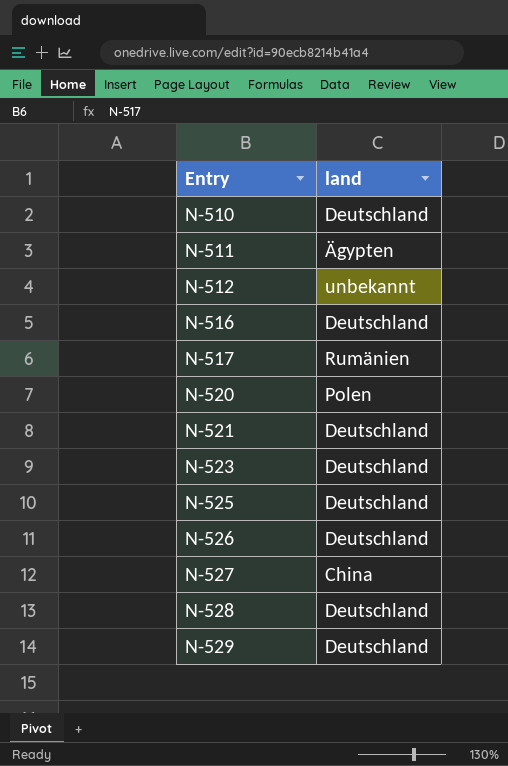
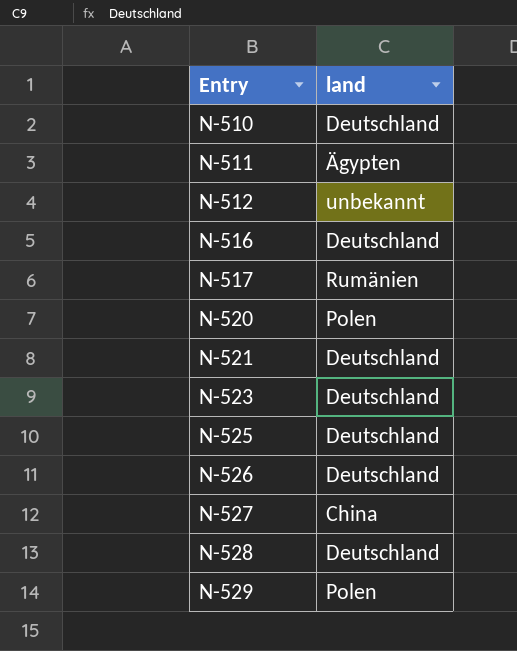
N-529 | land: Deutschland -> Polen

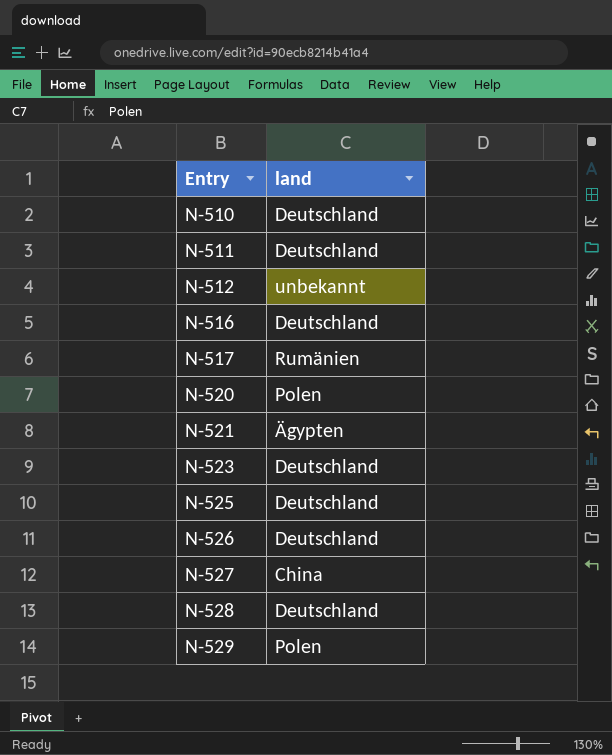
N-511 | land: Ägypten -> Deutschland
N-521 | land: Deutschland -> Ägypten

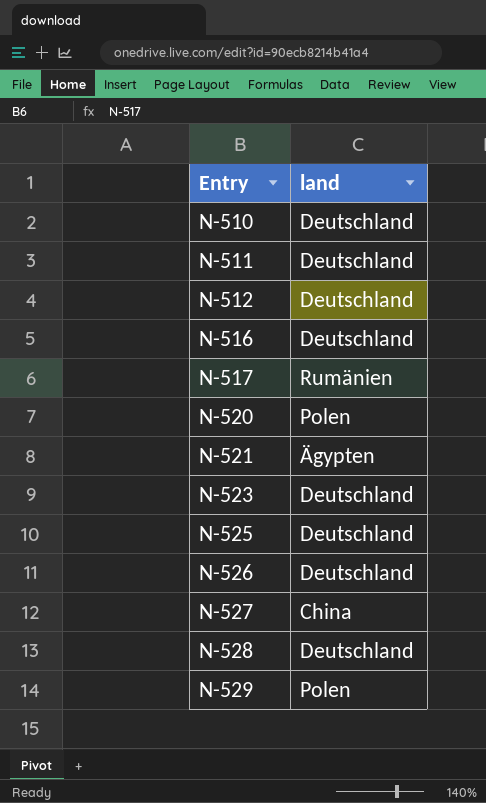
N-512 | land: unbekannt -> Deutschland

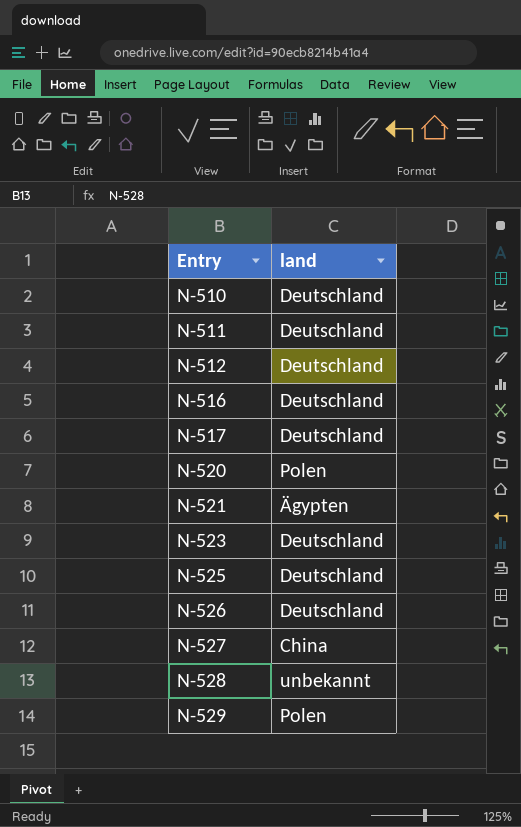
N-517 | land: Rumänien -> Deutschland
N-528 | land: Deutschland -> unbekannt

